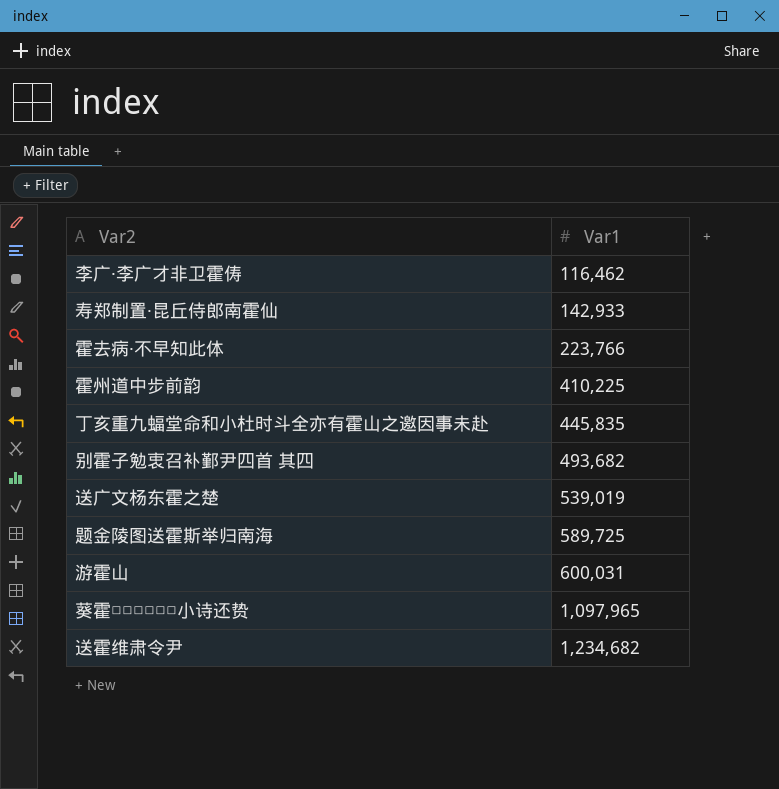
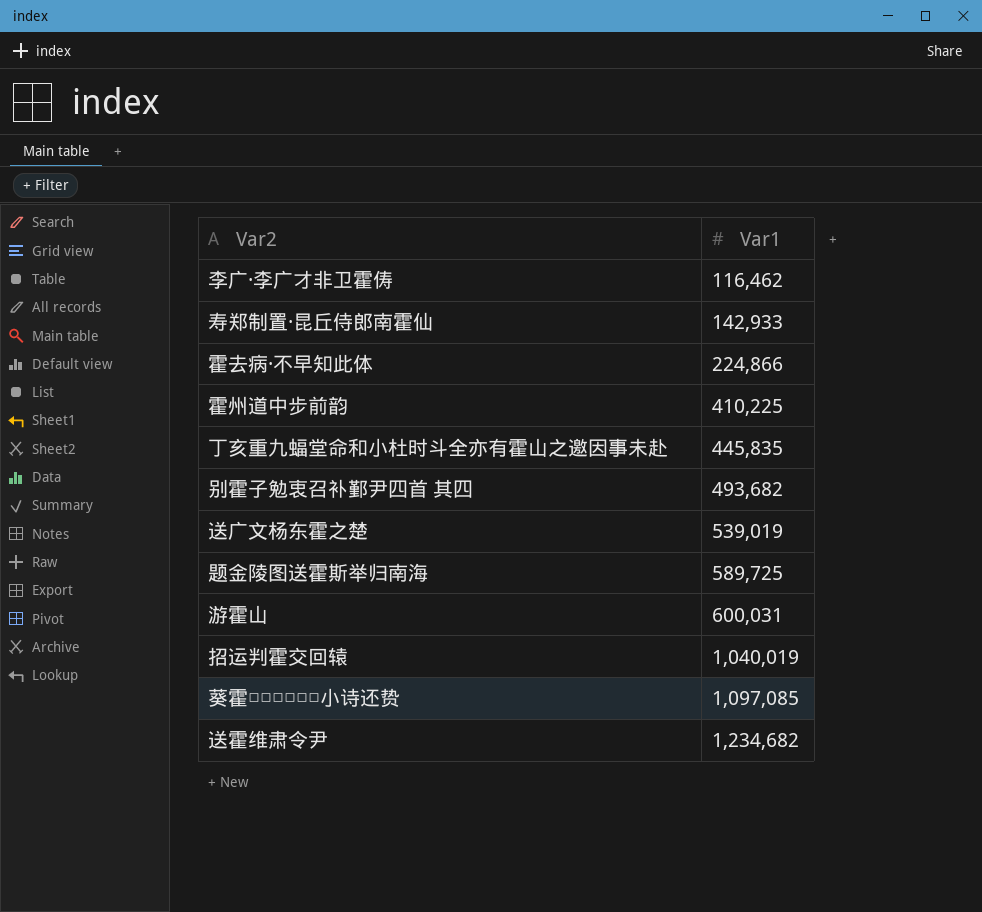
霍去病·不早知此体 | Var1: 223,766 -> 224,866
row 招运判霍交回辕: none -> 1,040,019
葵霍□□□□□□小诗还贽 | Var1: 1,097,965 -> 1,097,085

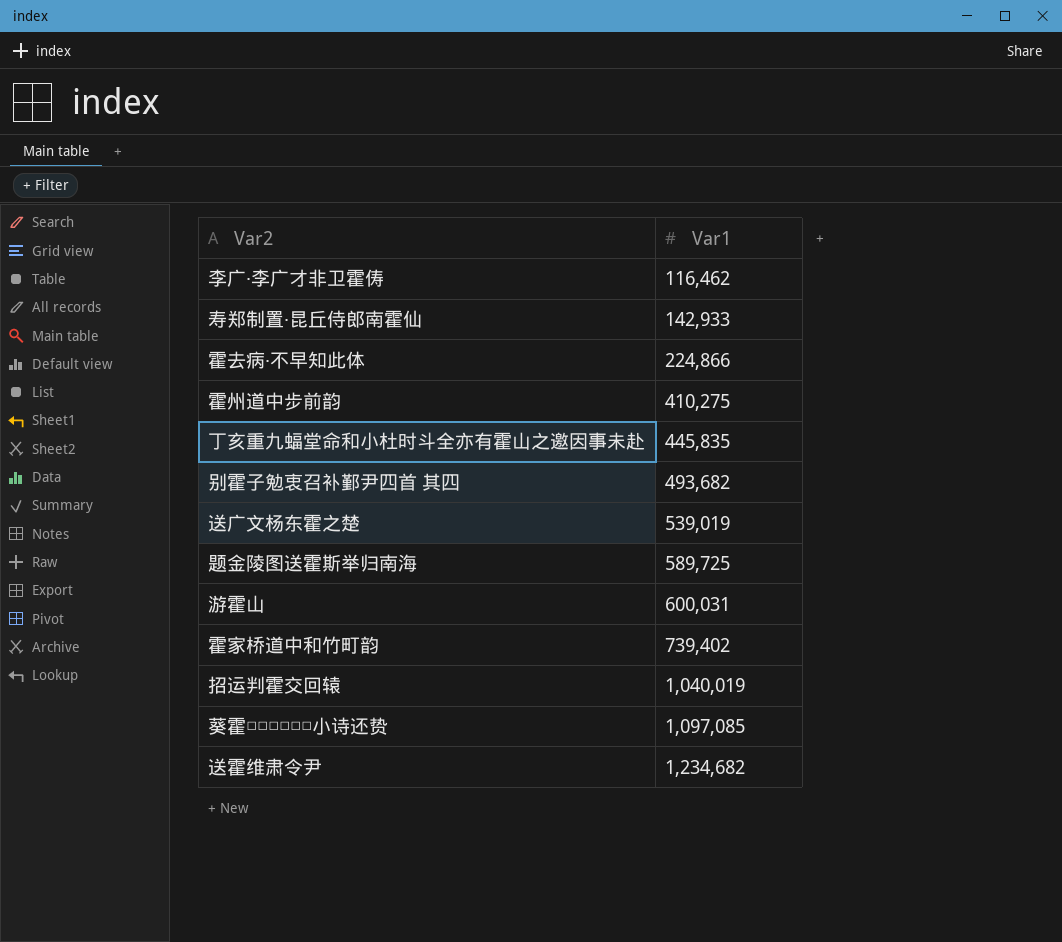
霍州道中步前韵 | Var1: 410,225 -> 410,275
row 霍家桥道中和竹町韵: none -> 739,402

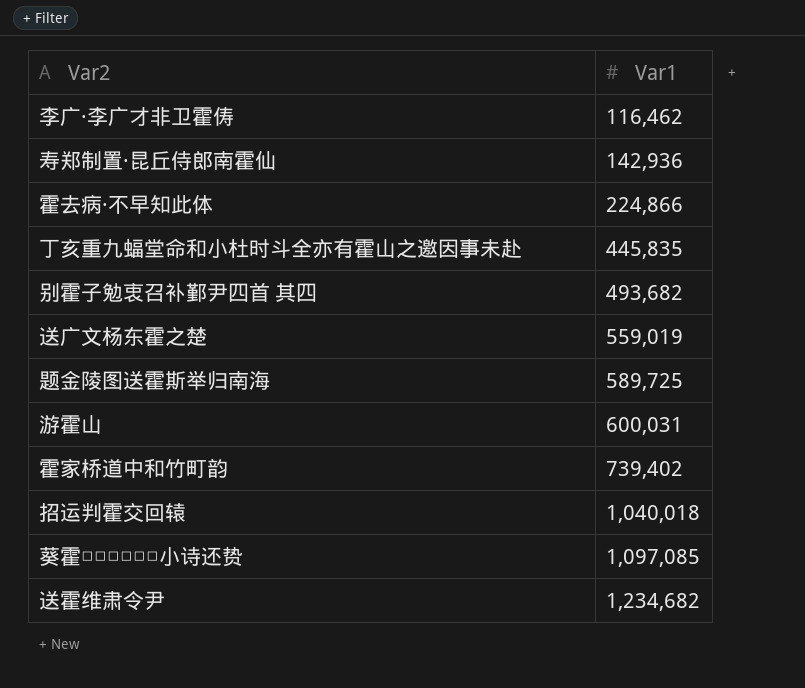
row 霍州道中步前韵: 410,275 -> none
寿郑制置·昆丘侍郎南霍仙 | Var1: 142,933 -> 142,936
送广文杨东霍之楚 | Var1: 539,019 -> 559,019
招运判霍交回辕 | Var1: 1,040,019 -> 1,040,018

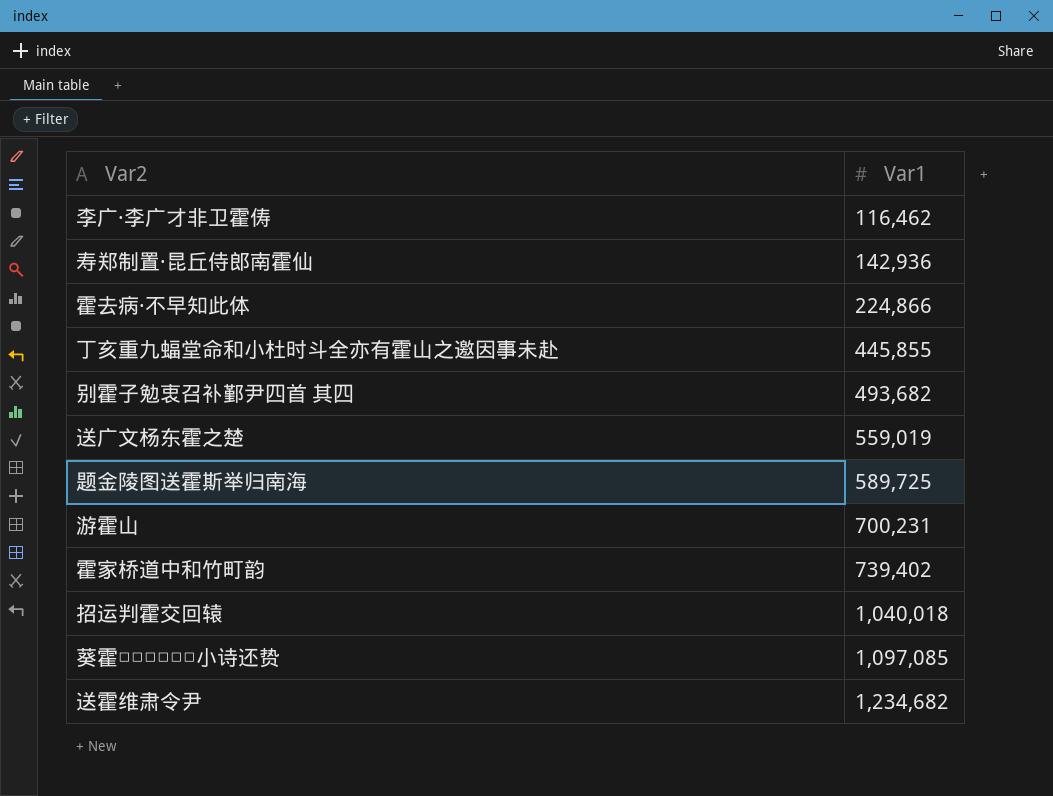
丁亥重九蝠堂命和小杜时斗全亦有霍山之邀因事未赴 | Var1: 445,835 -> 445,855
游霍山 | Var1: 600,031 -> 700,231

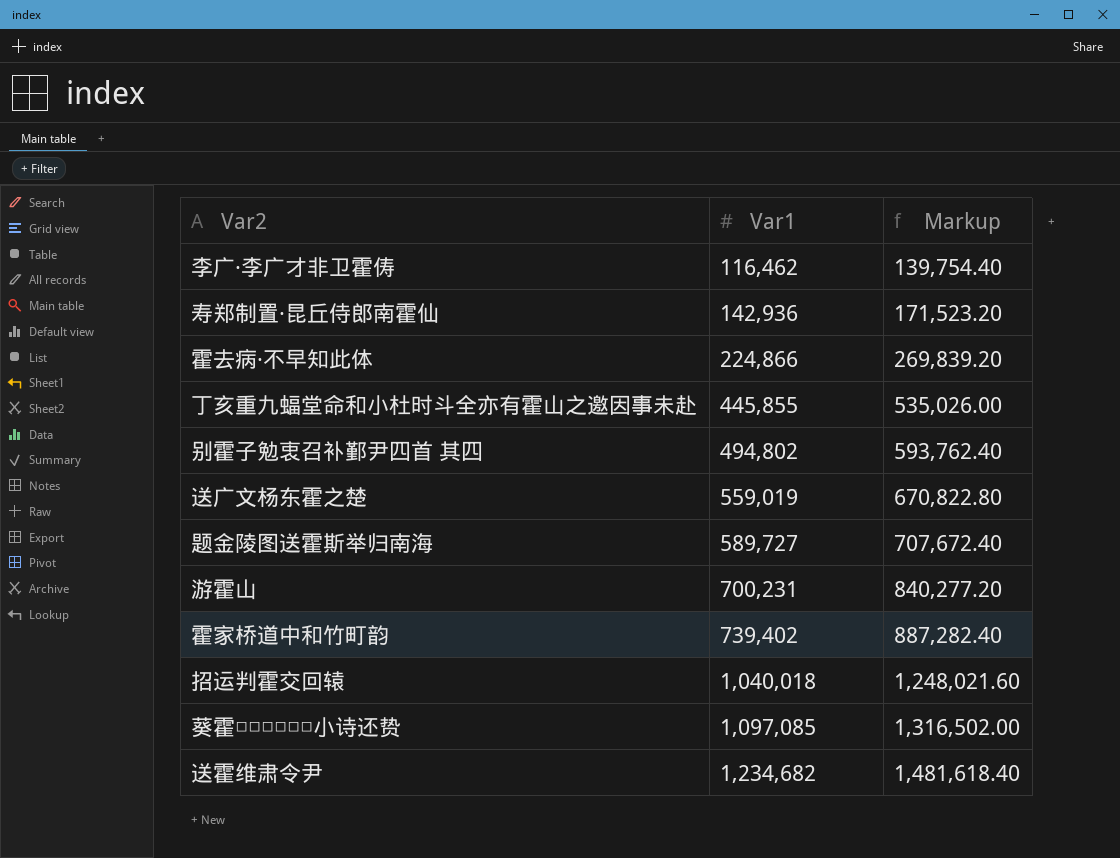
column Markup | formula: none -> [Var1] * 1.2
别霍子勉衷召补鄞尹四首 其四 | Var1: 493,682 -> 494,802
题金陵图送霍斯举归南海 | Var1: 589,725 -> 589,727

